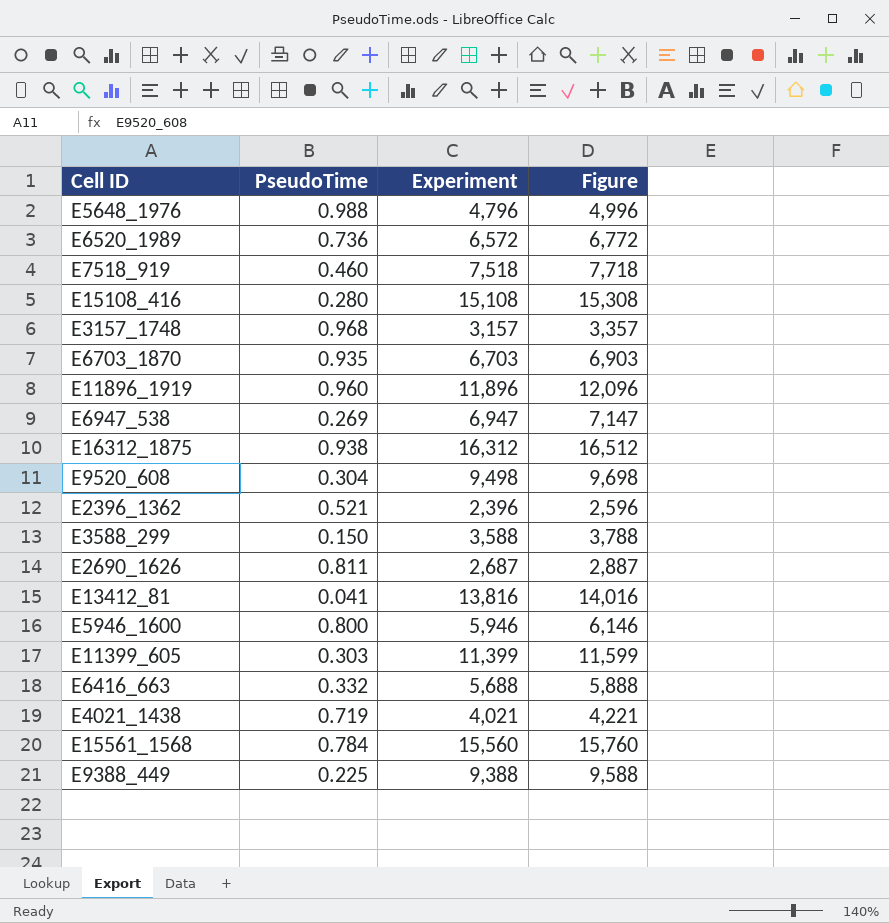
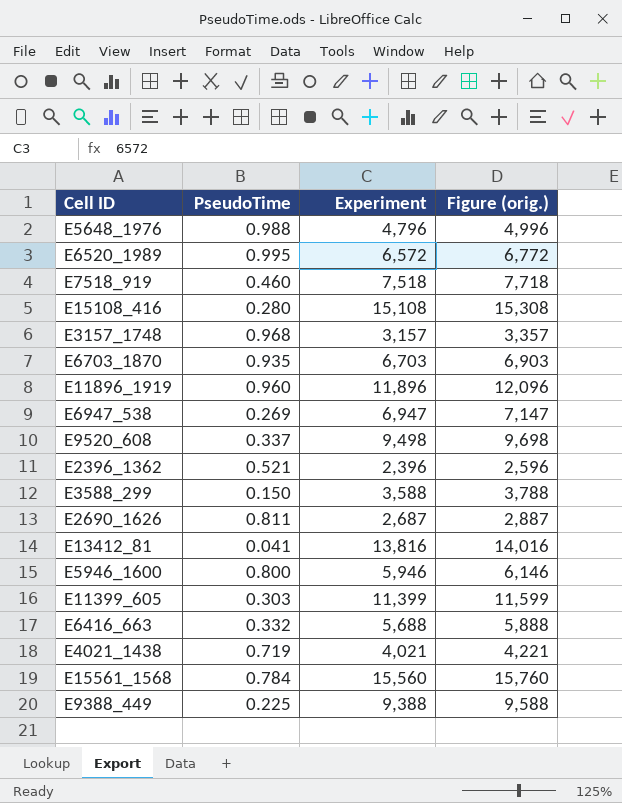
column name: Figure -> Figure (orig.)
row E16312_1875: 0.938 | 16,312 | 16,512 -> none
E6520_1989 | PseudoTime: 0.736 -> 0.995
E9520_608 | PseudoTime: 0.304 -> 0.337

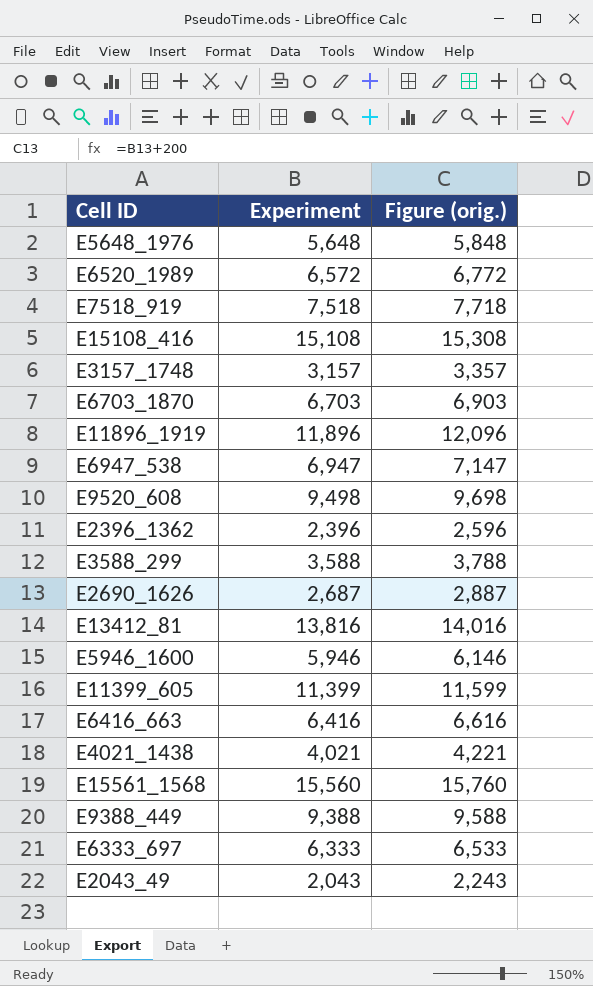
column PseudoTime | position: 2 -> none
E5648_1976 | Experiment: 4,796 -> 5,648
E5648_1976 | Figure (orig.): 4,996 -> 5,848
E6416_663 | Experiment: 5,688 -> 6,416
E6416_663 | Figure (orig.): 5,888 -> 6,616
row E6333_697: none -> 6,333 | 6,533
row E2043_49: none -> 2,043 | 2,243

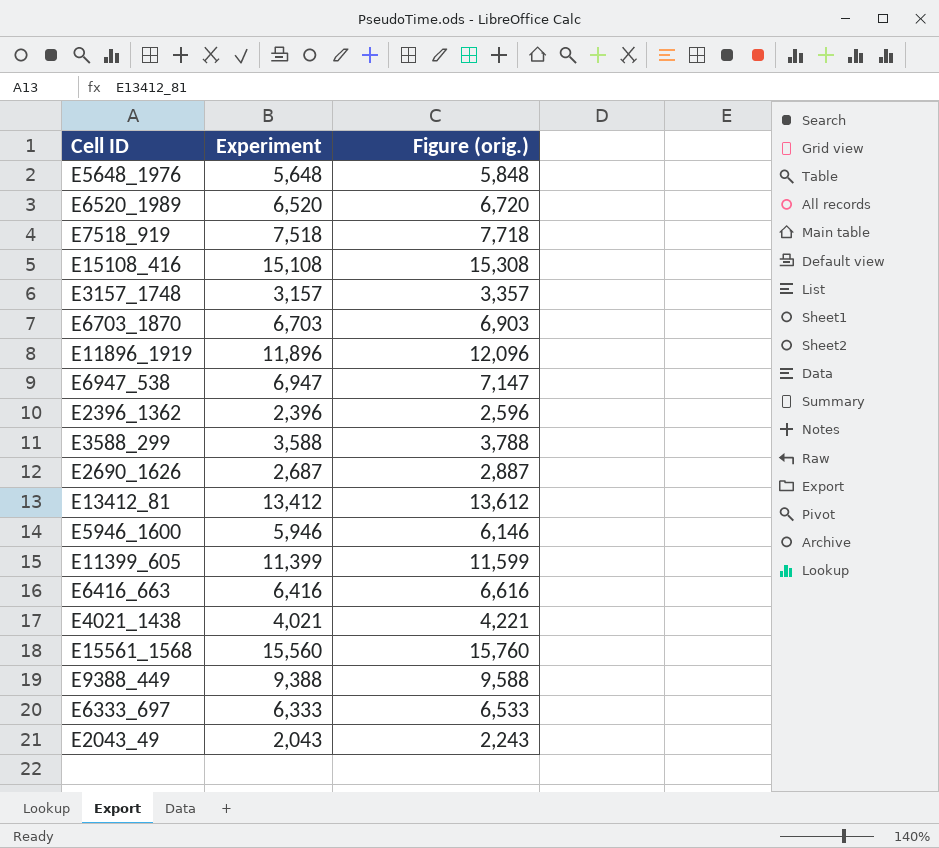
row E9520_608: 9,498 | 9,698 -> none
E6520_1989 | Experiment: 6,572 -> 6,520
E6520_1989 | Figure (orig.): 6,772 -> 6,720
E13412_81 | Experiment: 13,816 -> 13,412
E13412_81 | Figure (orig.): 14,016 -> 13,612

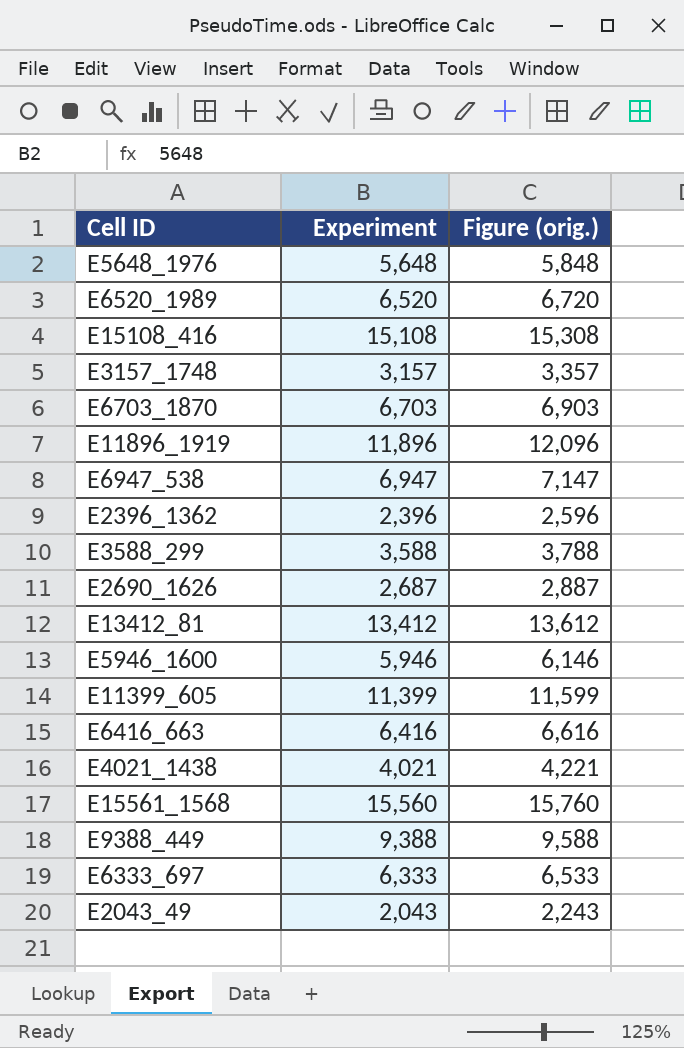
row E7518_919: 7,518 | 7,718 -> none

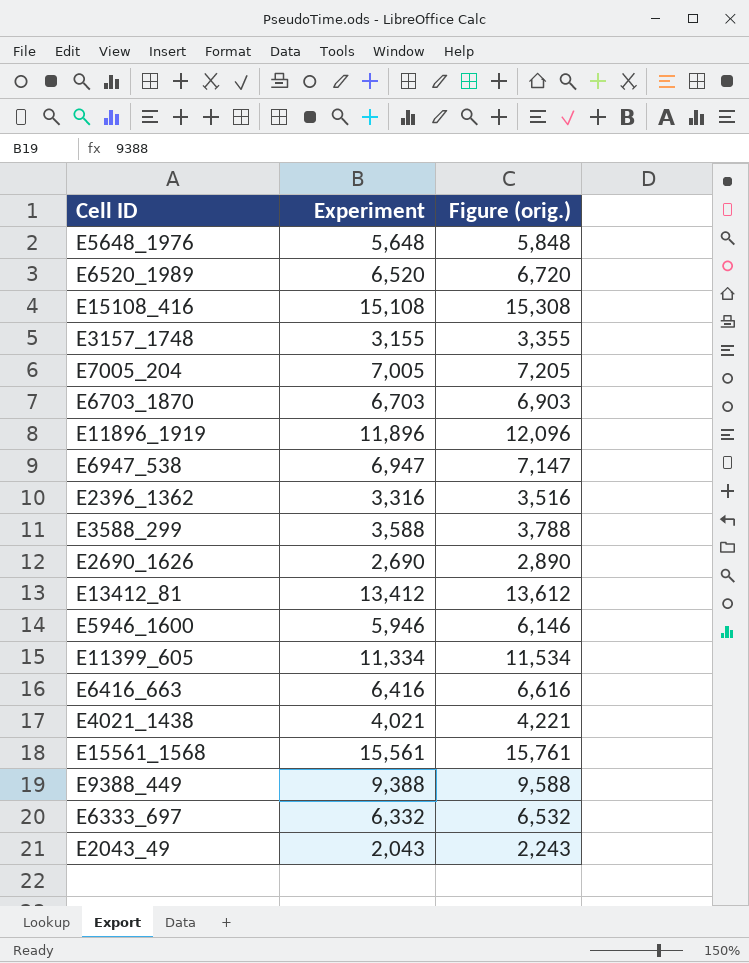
E3157_1748 | Experiment: 3,157 -> 3,155
E3157_1748 | Figure (orig.): 3,357 -> 3,355
row E7005_204: none -> 7,005 | 7,205
E2396_1362 | Experiment: 2,396 -> 3,316
E2396_1362 | Figure (orig.): 2,596 -> 3,516
E2690_1626 | Experiment: 2,687 -> 2,690
E2690_1626 | Figure (orig.): 2,887 -> 2,890
E11399_605 | Experiment: 11,399 -> 11,334
E11399_605 | Figure (orig.): 11,599 -> 11,534
E15561_1568 | Experiment: 15,560 -> 15,561
E15561_1568 | Figure (orig.): 15,760 -> 15,761
E6333_697 | Experiment: 6,333 -> 6,332
E6333_697 | Figure (orig.): 6,533 -> 6,532

